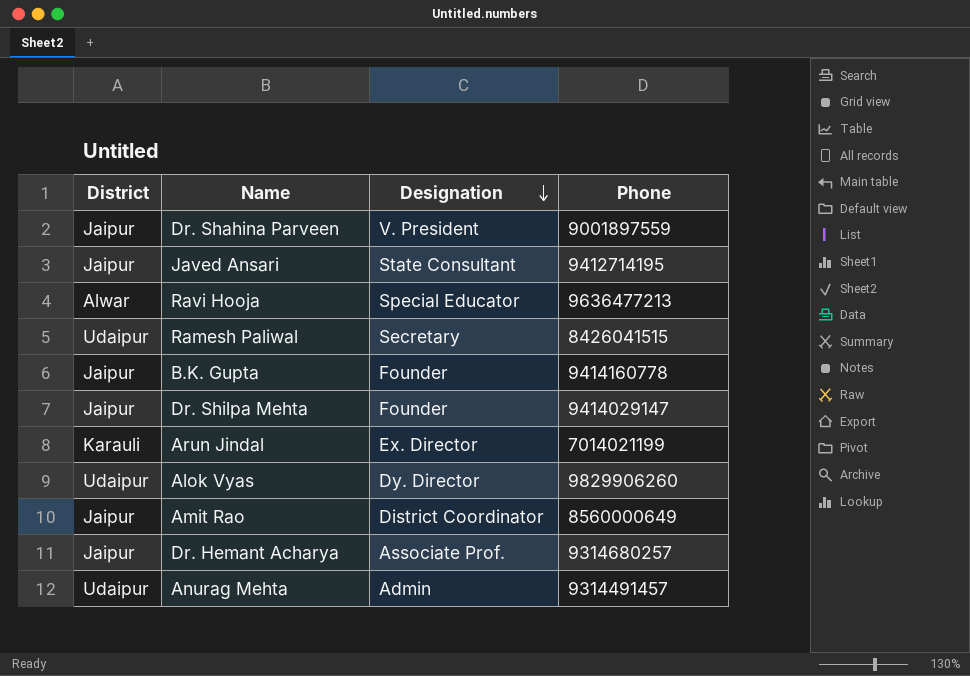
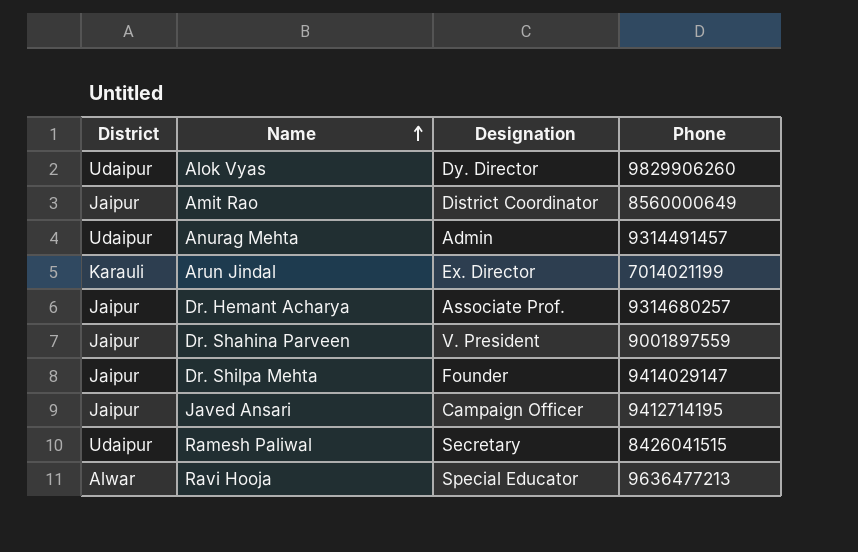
row order: Designation descending -> Name ascending
row B.K. Gupta: Jaipur | Founder | 9414160778 -> none
Javed Ansari | Designation: State Consultant -> Campaign Officer

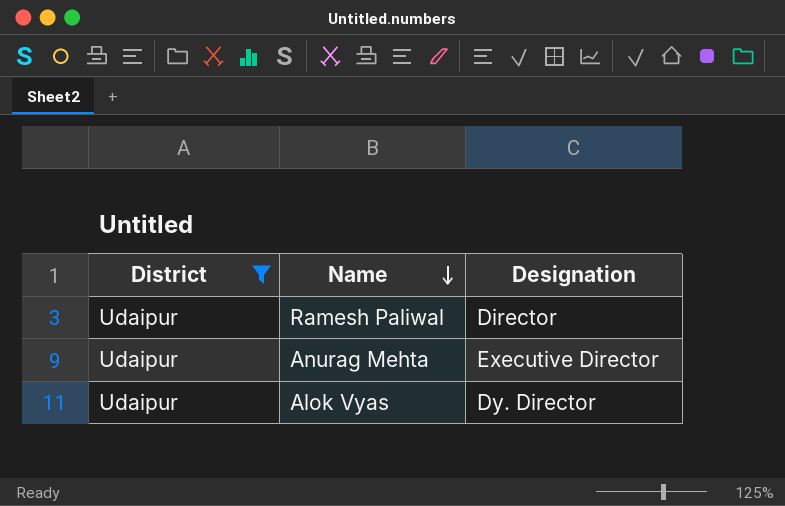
filter: none -> District = Udaipur
row order: Name ascending -> Name descending
column Phone | position: 4 -> none
Ramesh Paliwal | Designation: Secretary -> Director
Anurag Mehta | Designation: Admin -> Executive Director

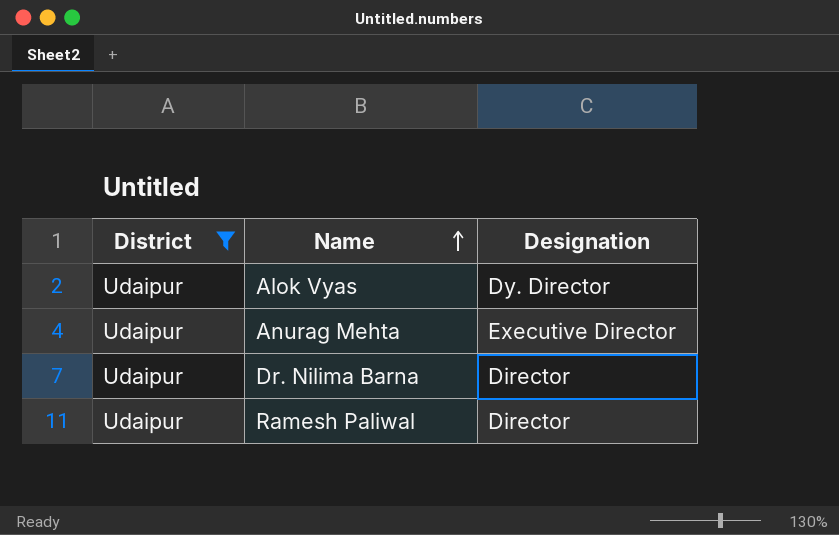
row order: Name descending -> Name ascending
row Dr. Nilima Barna: none -> Udaipur | Director

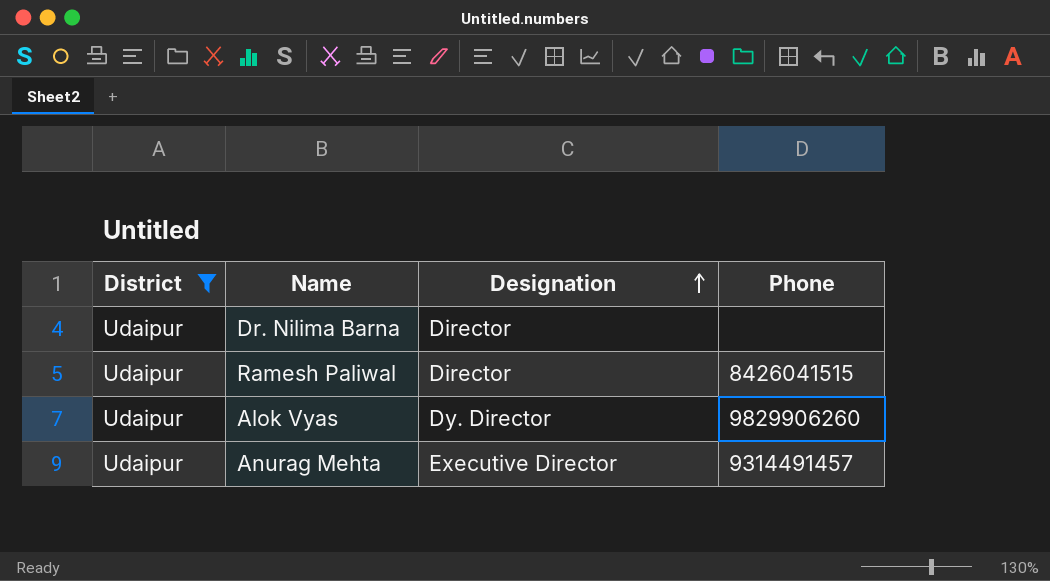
row order: Name ascending -> Designation ascending
column Phone | position: none -> 4

